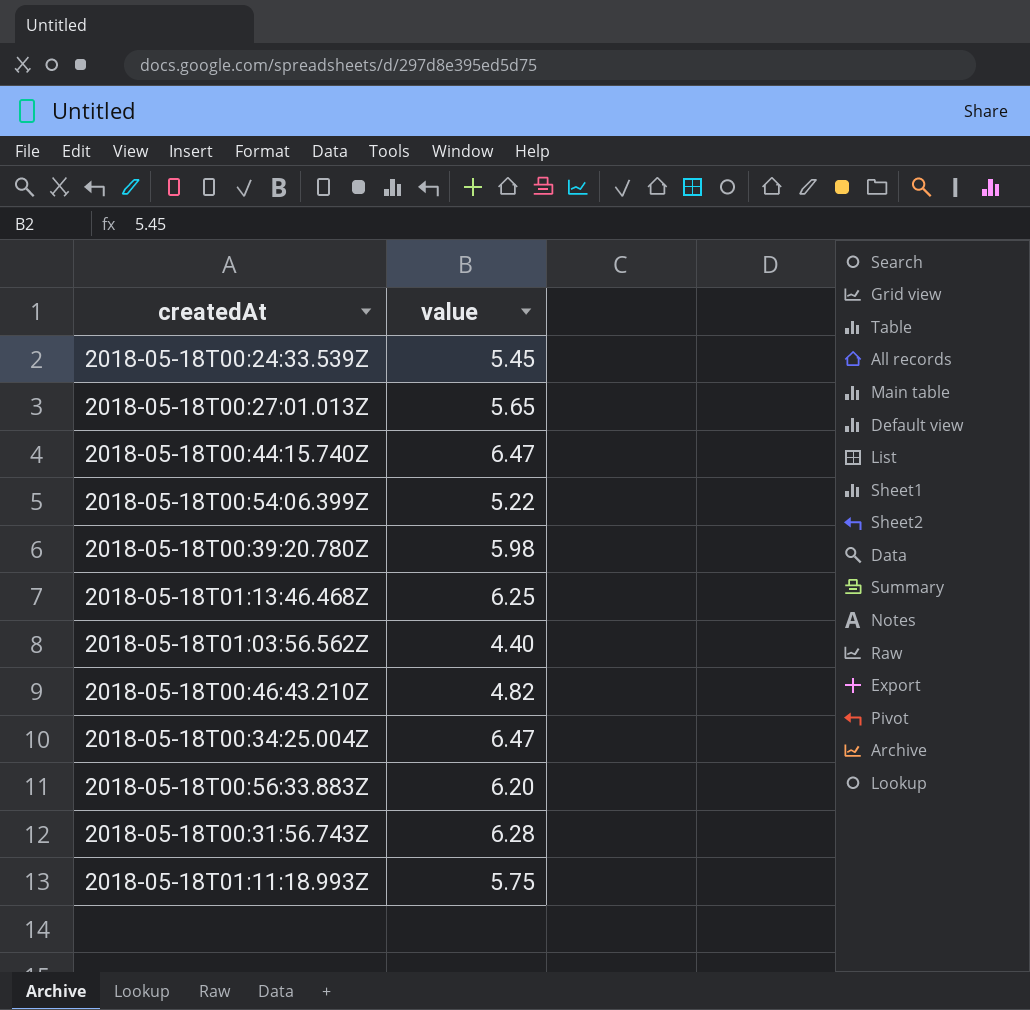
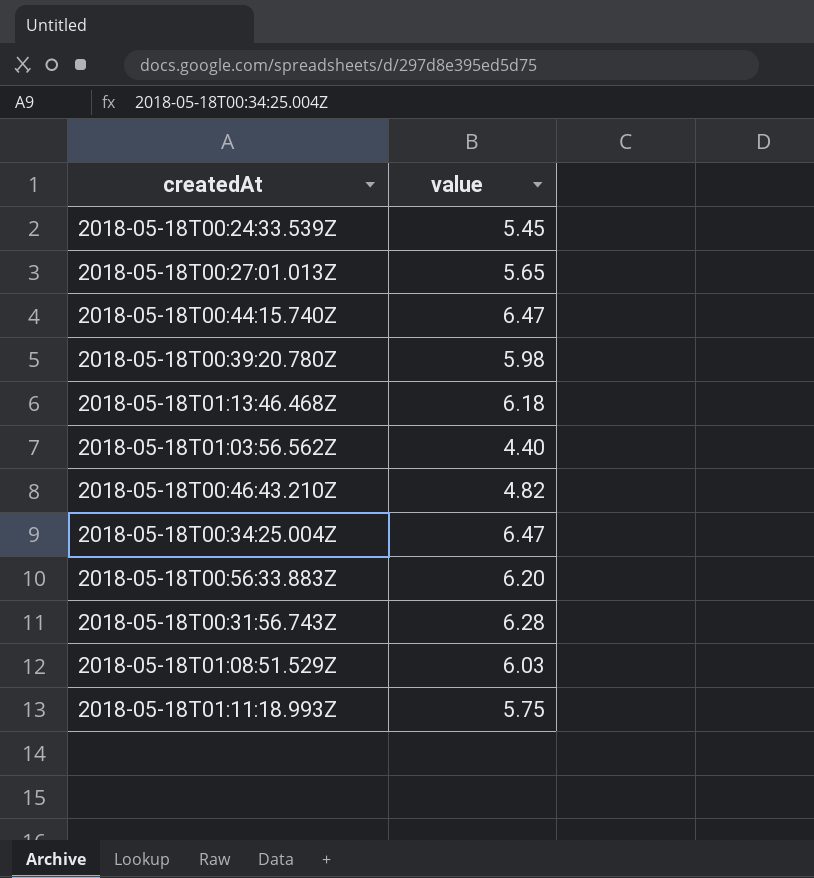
row 2018-05-18T00:54:06.399Z: 5.22 -> none
2018-05-18T01:13:46.468Z | value: 6.25 -> 6.18
row 2018-05-18T01:08:51.529Z: none -> 6.03

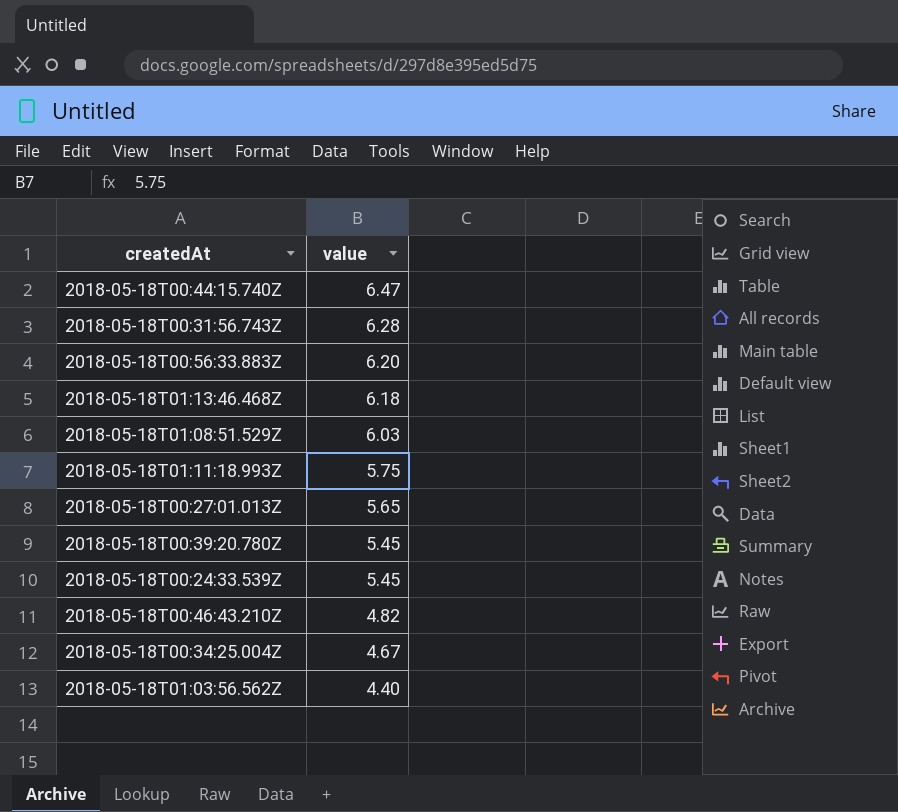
row order: none -> value descending
2018-05-18T00:39:20.780Z | value: 5.98 -> 5.45
2018-05-18T00:34:25.004Z | value: 6.47 -> 4.67

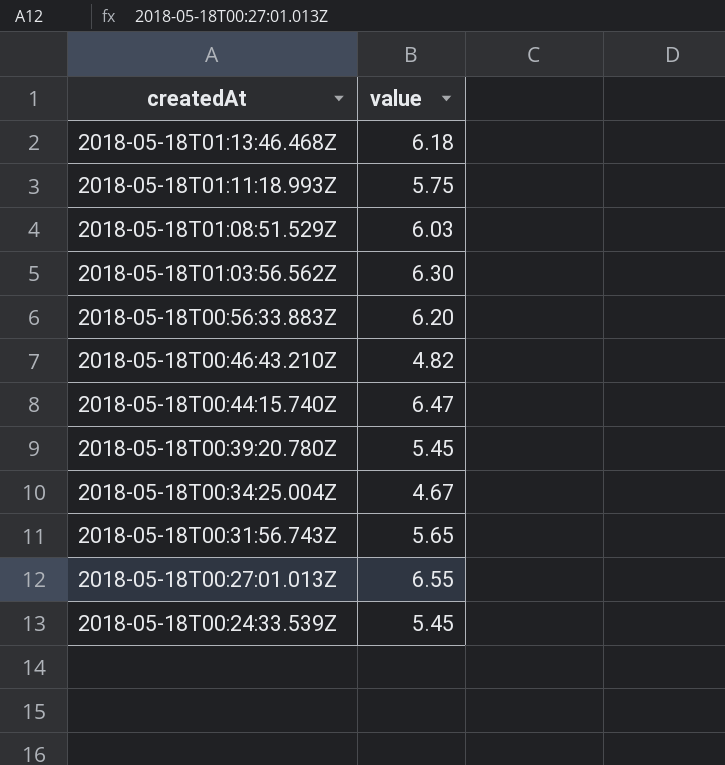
row order: value descending -> createdAt descending
2018-05-18T01:03:56.562Z | value: 4.40 -> 6.30
2018-05-18T00:31:56.743Z | value: 6.28 -> 5.65
2018-05-18T00:27:01.013Z | value: 5.65 -> 6.55

